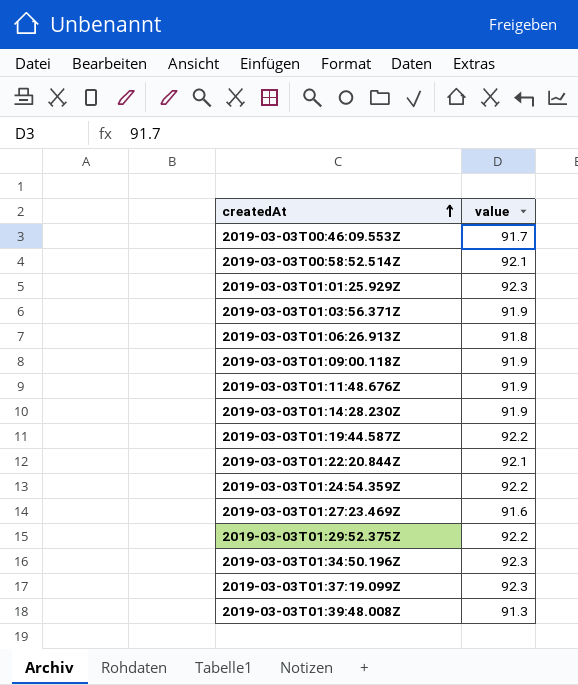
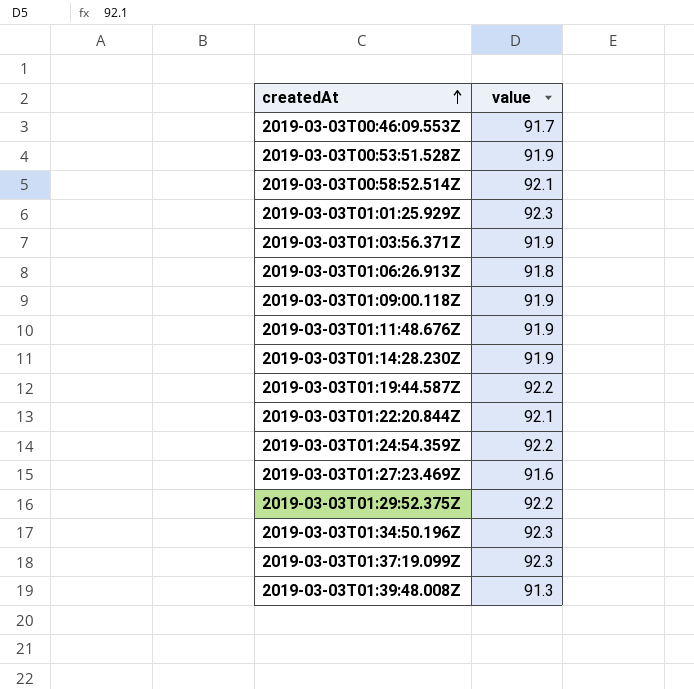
row 2019-03-03T00:53:51.528Z: none -> 91.9

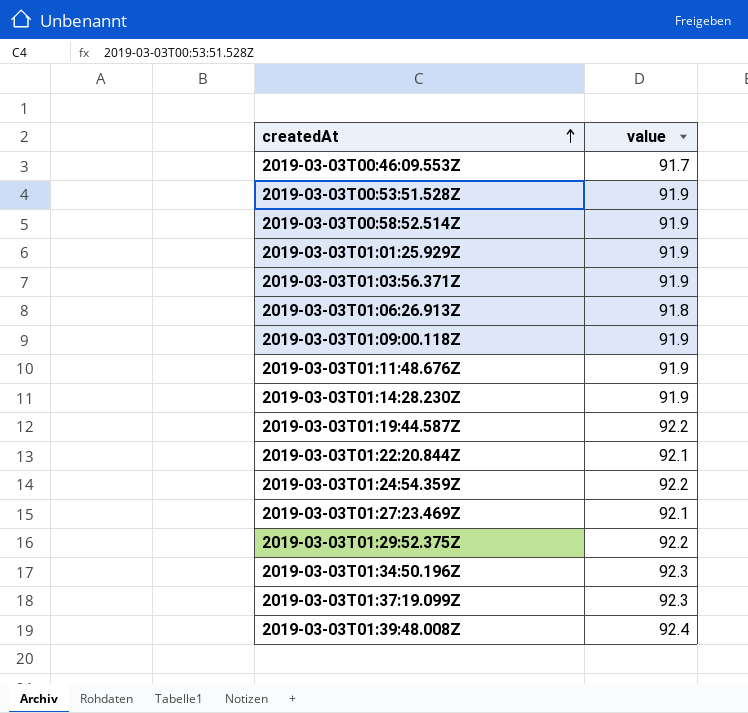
2019-03-03T00:58:52.514Z | value: 92.1 -> 91.9
2019-03-03T01:01:25.929Z | value: 92.3 -> 91.9
2019-03-03T01:27:23.469Z | value: 91.6 -> 92.1
2019-03-03T01:39:48.008Z | value: 91.3 -> 92.4

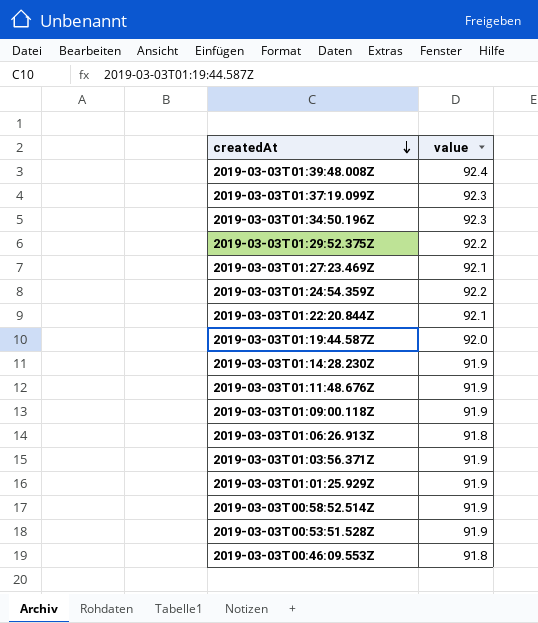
row order: createdAt ascending -> createdAt descending
2019-03-03T01:19:44.587Z | value: 92.2 -> 92.0
2019-03-03T00:46:09.553Z | value: 91.7 -> 91.8

